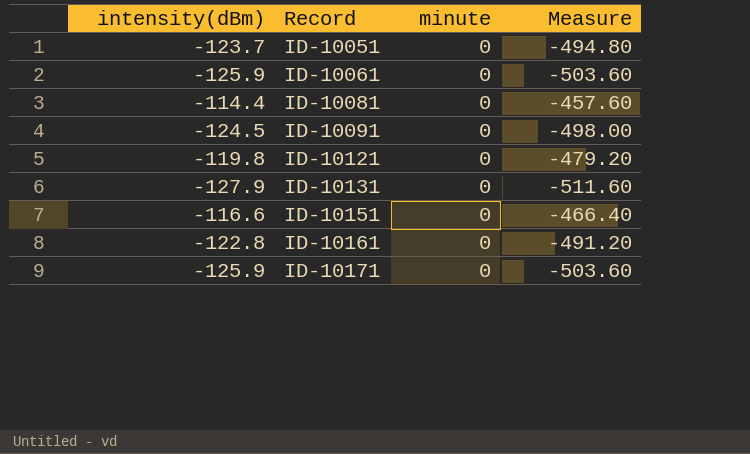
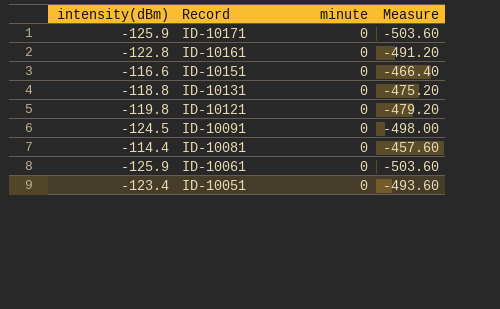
row order: Record ascending -> Record descending
ID-10131 | intensity(dBm): -127.9 -> -118.8
ID-10131 | Measure: -511.60 -> -475.20
ID-10051 | intensity(dBm): -123.7 -> -123.4
ID-10051 | Measure: -494.80 -> -493.60

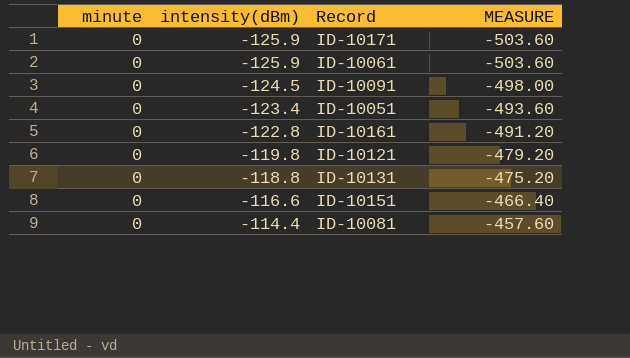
row order: Record descending -> intensity(dBm) ascending
column minute | position: 3 -> 1
column name: Measure -> MEASURE

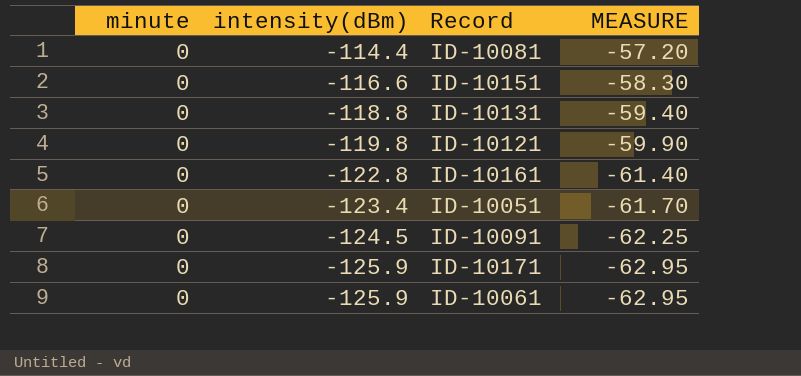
row order: intensity(dBm) ascending -> intensity(dBm) descending
column MEASURE | formula: [intensity(dBm)] * 4 -> [intensity(dBm)] * 0.5

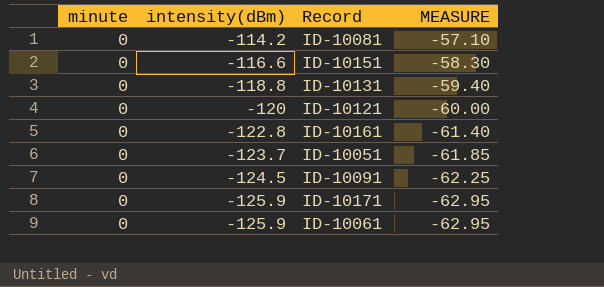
ID-10081 | intensity(dBm): -114.4 -> -114.2
ID-10081 | MEASURE: -57.20 -> -57.10
ID-10121 | intensity(dBm): -119.8 -> -120
ID-10121 | MEASURE: -59.90 -> -60.00
ID-10051 | intensity(dBm): -123.4 -> -123.7
ID-10051 | MEASURE: -61.70 -> -61.85

